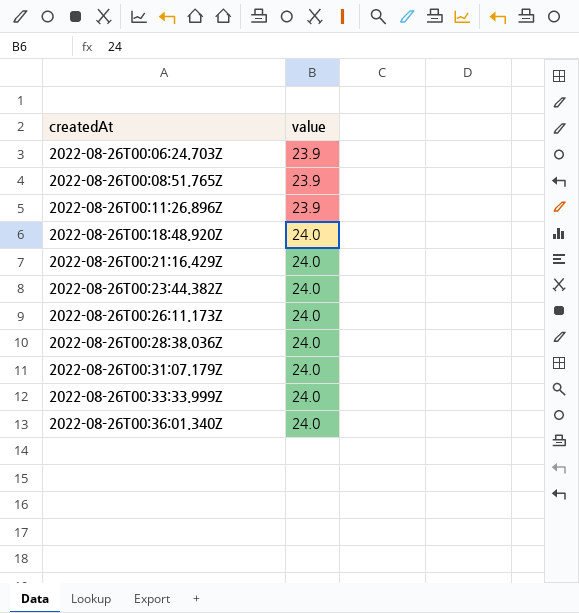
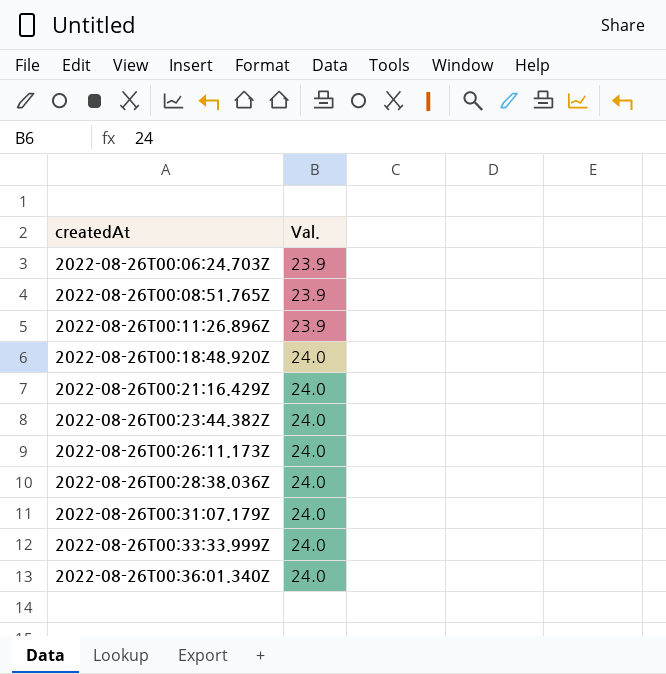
column name: value -> Val.

